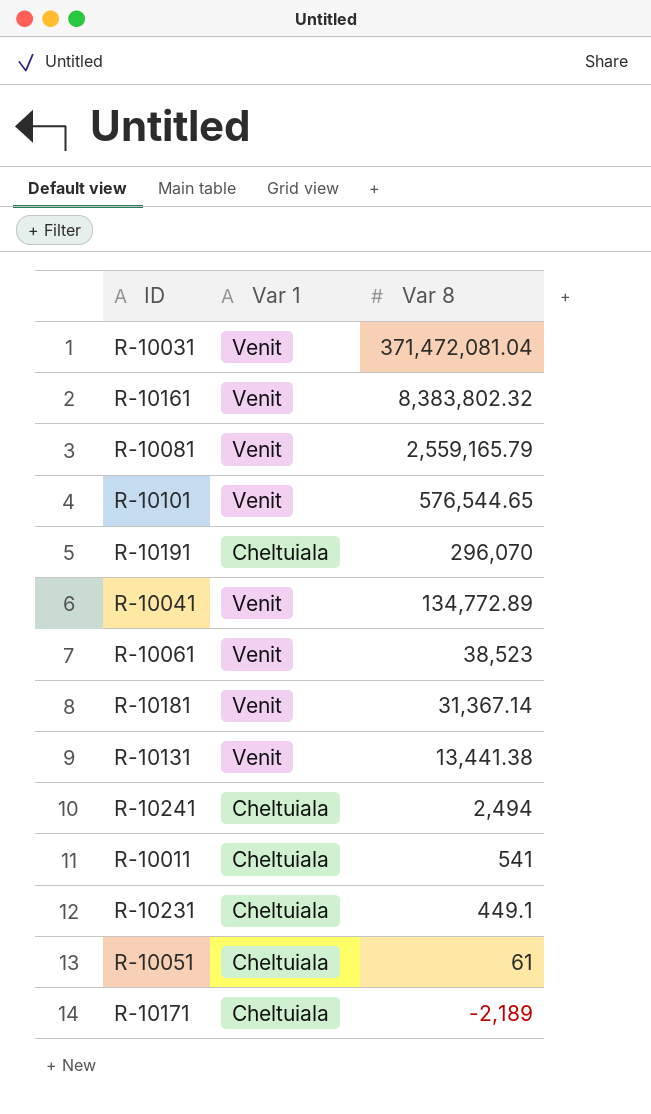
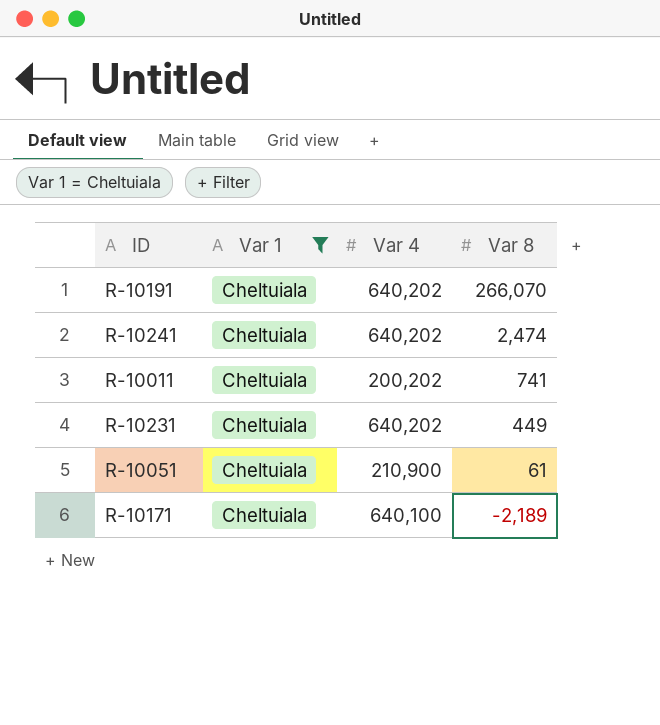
filter: none -> Var 1 = Cheltuiala
column Var 4 | position: none -> 3
R-10191 | Var 8: 296,070 -> 266,070
R-10241 | Var 8: 2,494 -> 2,474
R-10011 | Var 8: 541 -> 741
R-10231 | Var 8: 449.1 -> 449

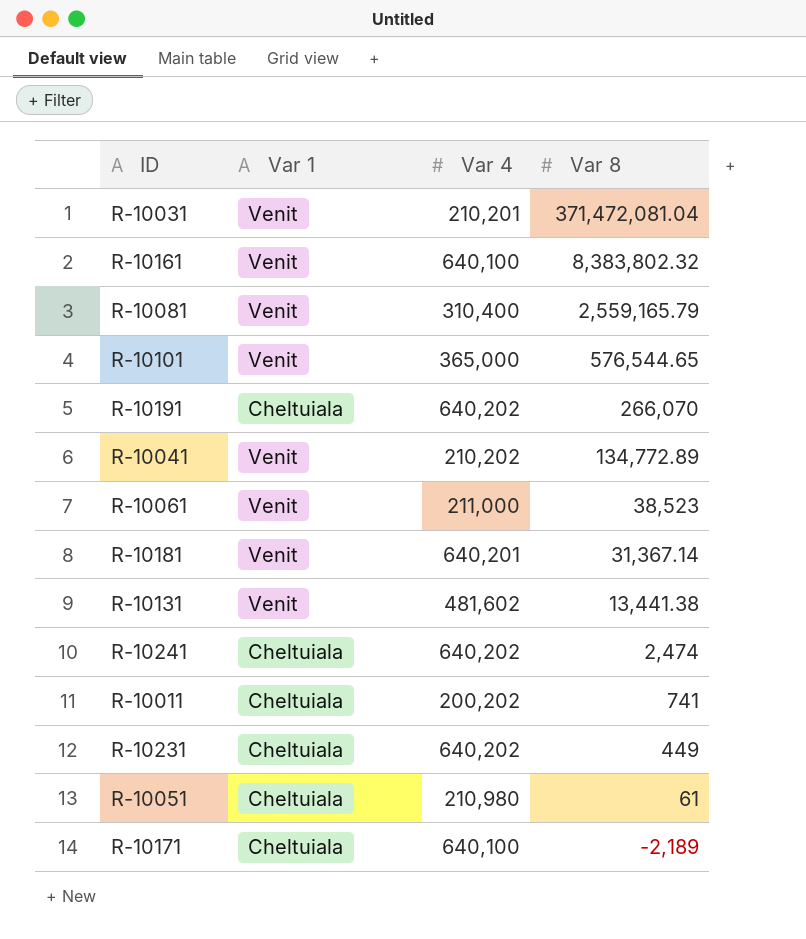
filter: Var 1 = Cheltuiala -> none
R-10051 | Var 4: 210,900 -> 210,980

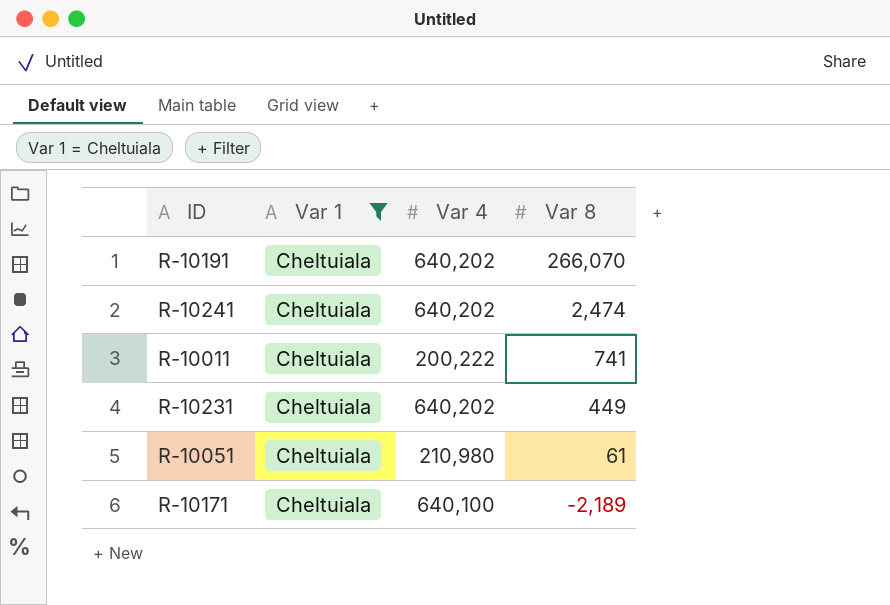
filter: none -> Var 1 = Cheltuiala
R-10011 | Var 4: 200,202 -> 200,222

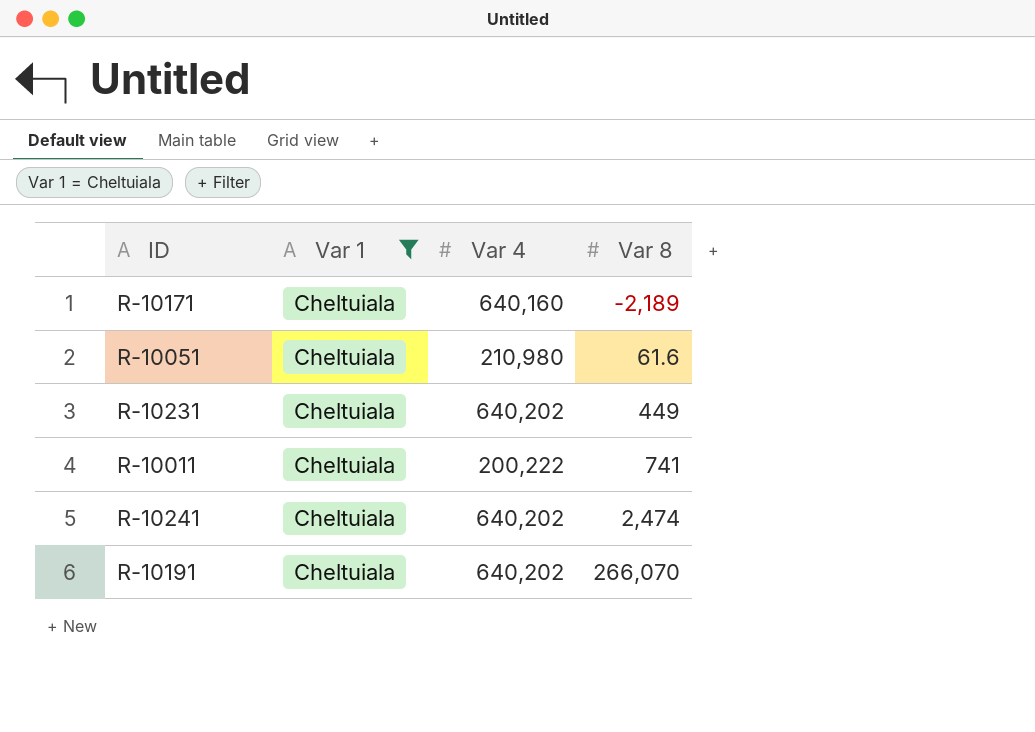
row order: Var 8 descending -> Var 8 ascending
R-10171 | Var 4: 640,100 -> 640,160
R-10051 | Var 8: 61 -> 61.6

